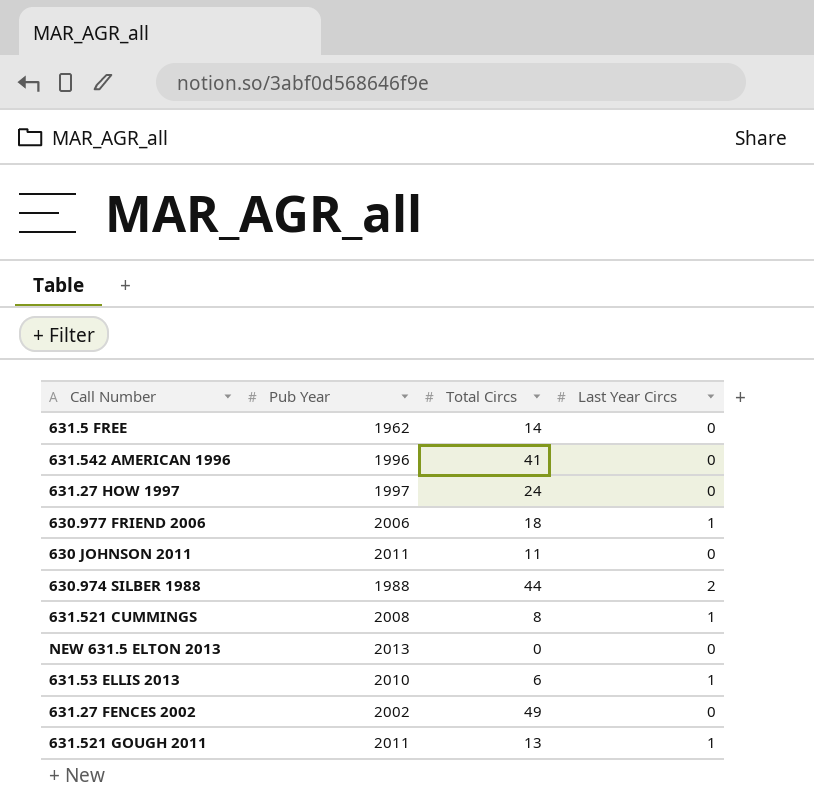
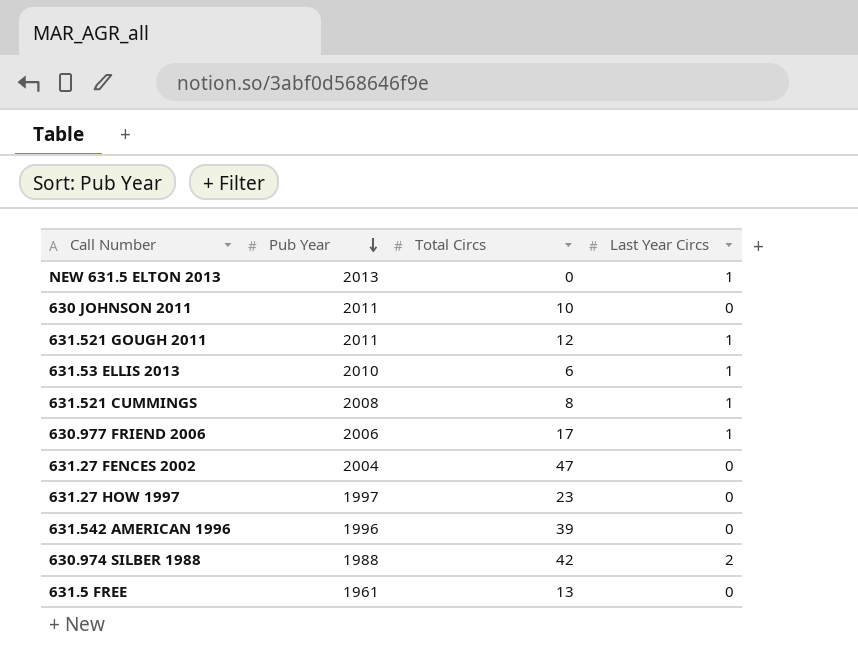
row order: none -> Pub Year descending
NEW 631.5 ELTON 2013 | Last Year Circs: 0 -> 1
630 JOHNSON 2011 | Total Circs: 11 -> 10
631.521 GOUGH 2011 | Total Circs: 13 -> 12
630.977 FRIEND 2006 | Total Circs: 18 -> 17
631.27 FENCES 2002 | Pub Year: 2002 -> 2004
631.27 FENCES 2002 | Total Circs: 49 -> 47
631.27 HOW 1997 | Total Circs: 24 -> 23
631.542 AMERICAN 1996 | Total Circs: 41 -> 39
630.974 SILBER 1988 | Total Circs: 44 -> 42
631.5 FREE | Pub Year: 1962 -> 1961
631.5 FREE | Total Circs: 14 -> 13

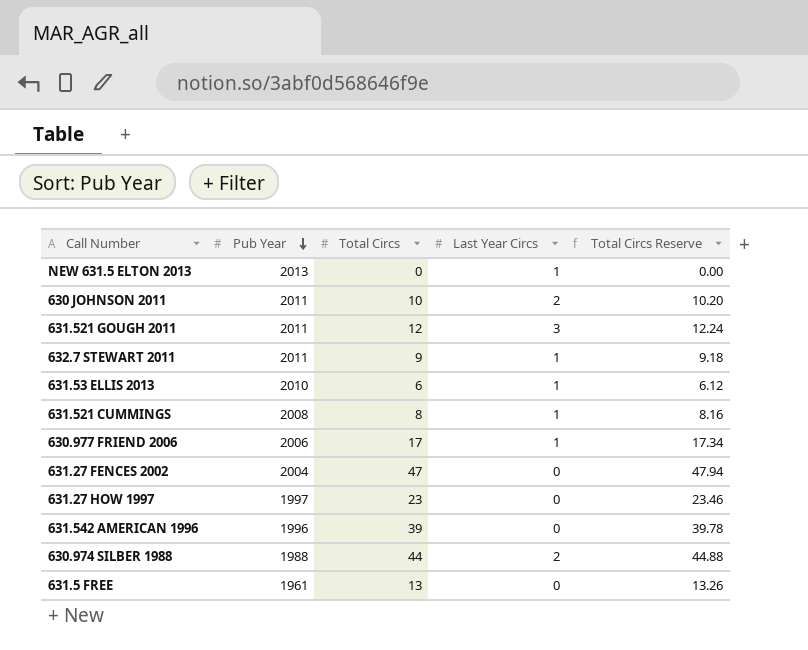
column Total Circs Reserve | formula: none -> [Total Circs] * 1.02
630 JOHNSON 2011 | Last Year Circs: 0 -> 2
631.521 GOUGH 2011 | Last Year Circs: 1 -> 3
row 632.7 STEWART 2011: none -> 2011 | 9 | 1 | 9.18
630.974 SILBER 1988 | Total Circs: 42 -> 44

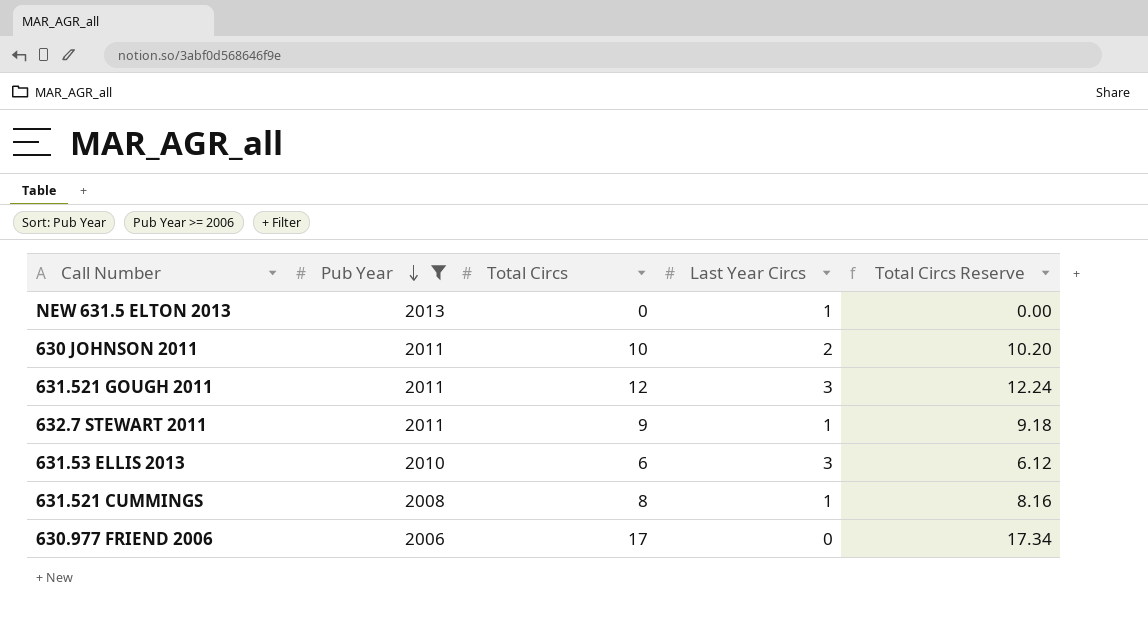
filter: none -> Pub Year >= 2006
631.53 ELLIS 2013 | Last Year Circs: 1 -> 3
630.977 FRIEND 2006 | Last Year Circs: 1 -> 0

